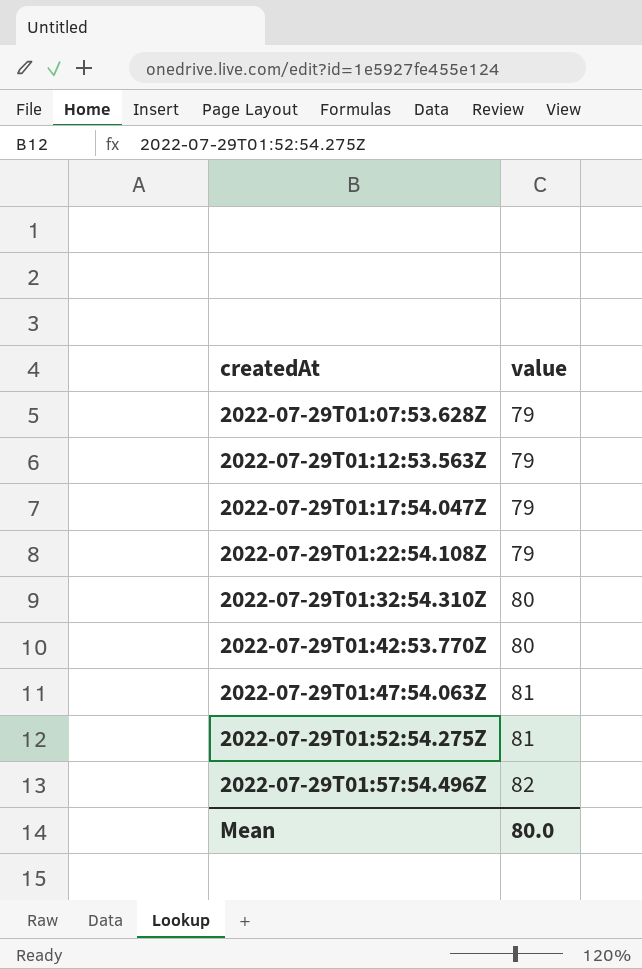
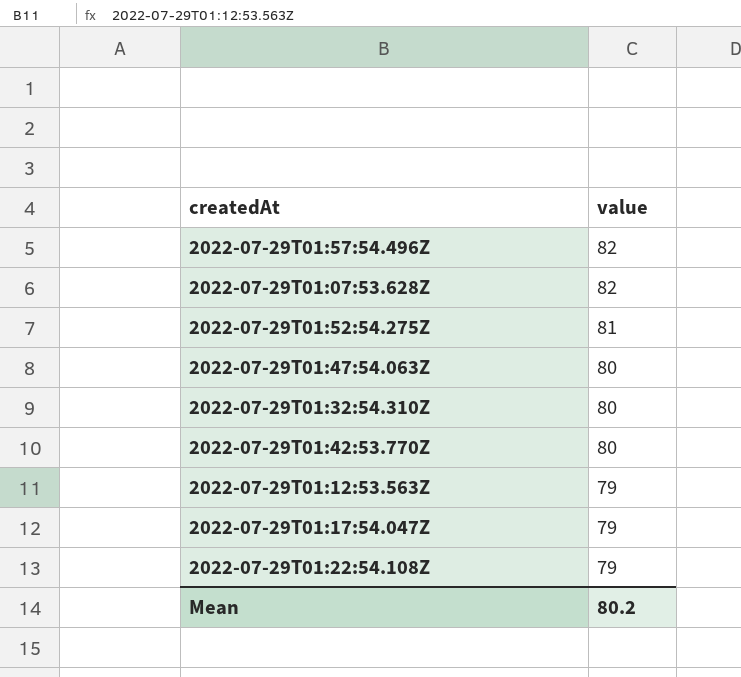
row order: createdAt ascending -> value descending
2022-07-29T01:07:53.628Z | value: 79 -> 82
2022-07-29T01:47:54.063Z | value: 81 -> 80
Mean | value: 80.0 -> 80.2

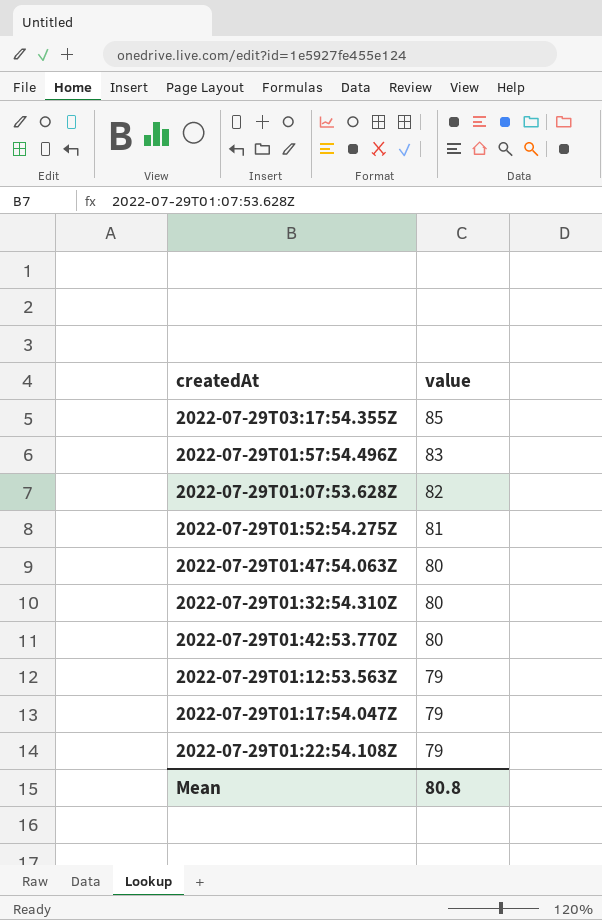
row 2022-07-29T03:17:54.355Z: none -> 85
2022-07-29T01:57:54.496Z | value: 82 -> 83
Mean | value: 80.2 -> 80.8

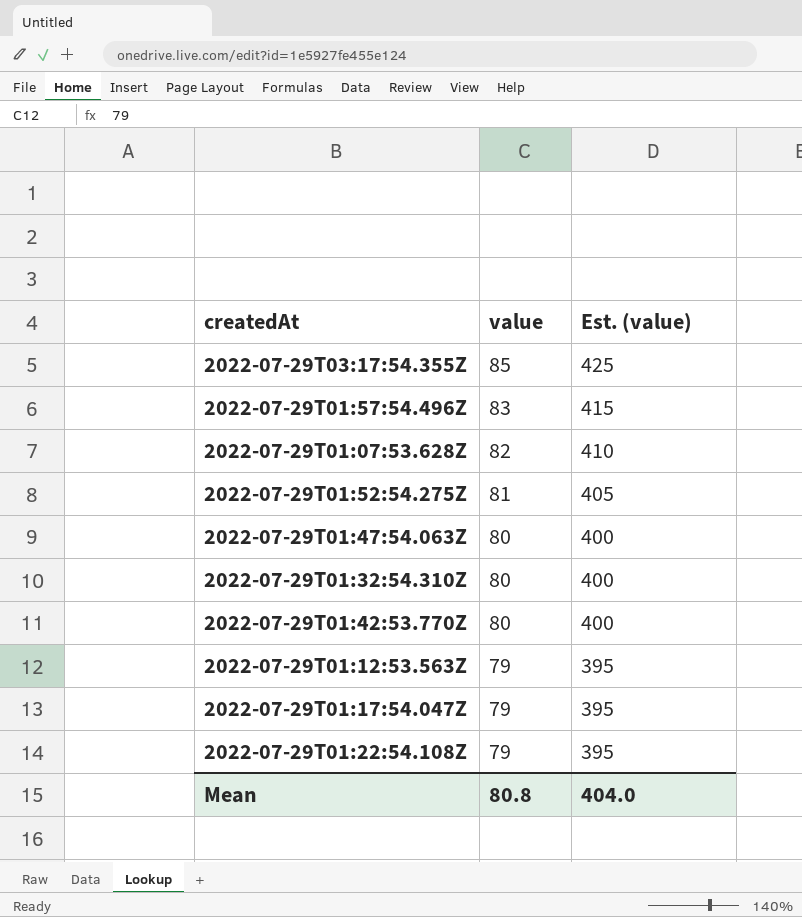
column Est. (value) | formula: none -> [value] * 5

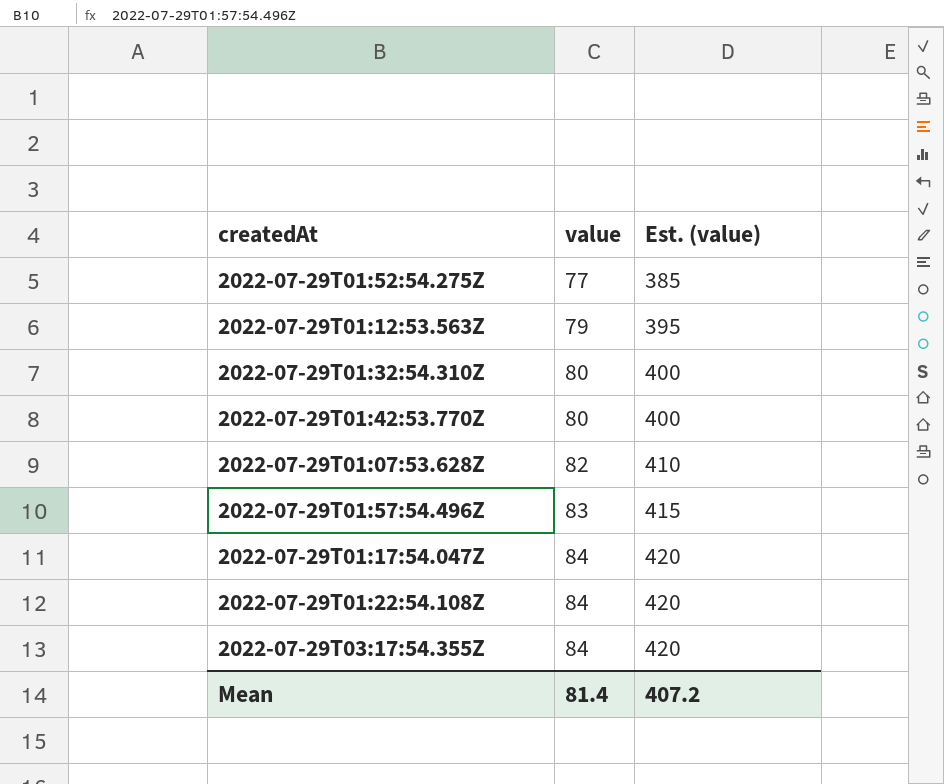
row order: value descending -> value ascending
row 2022-07-29T01:47:54.063Z: 80 | 400 -> none
2022-07-29T01:52:54.275Z | value: 81 -> 77
2022-07-29T01:52:54.275Z | Est. (value): 405 -> 385
2022-07-29T01:17:54.047Z | value: 79 -> 84
2022-07-29T01:17:54.047Z | Est. (value): 395 -> 420
2022-07-29T01:22:54.108Z | value: 79 -> 84
2022-07-29T01:22:54.108Z | Est. (value): 395 -> 420
2022-07-29T03:17:54.355Z | value: 85 -> 84
2022-07-29T03:17:54.355Z | Est. (value): 425 -> 420
Mean | value: 80.8 -> 81.4
Mean | Est. (value): 404.0 -> 407.2

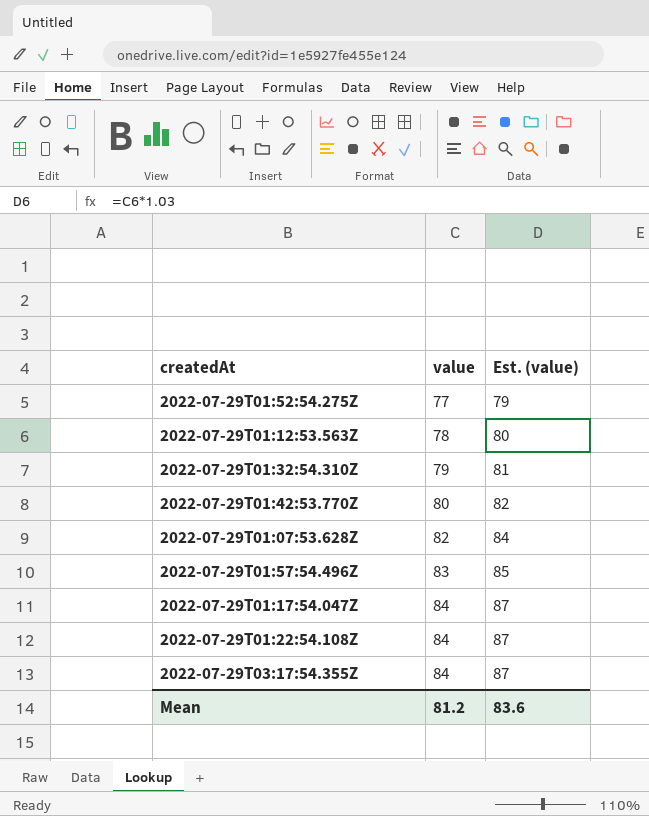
column Est. (value) | formula: [value] * 5 -> [value] * 1.03
2022-07-29T01:12:53.563Z | value: 79 -> 78
2022-07-29T01:32:54.310Z | value: 80 -> 79
Mean | value: 81.4 -> 81.2
Mean | Est. (value): 407.2 -> 83.6

